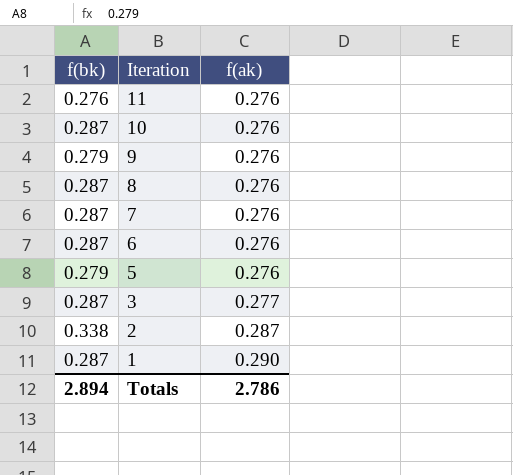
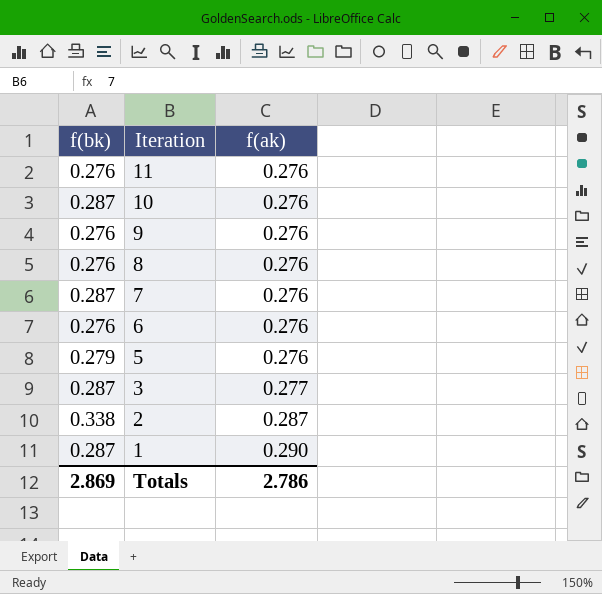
9 | f(bk): 0.279 -> 0.276
8 | f(bk): 0.287 -> 0.276
6 | f(bk): 0.287 -> 0.276
Totals | f(bk): 2.894 -> 2.869

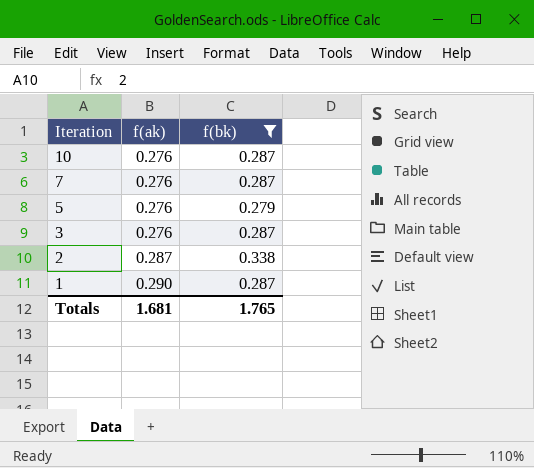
filter: none -> f(bk) != 0.276
column f(bk) | position: 1 -> 3
3 | f(ak): 0.277 -> 0.276
Totals | f(ak): 2.786 -> 1.681
Totals | f(bk): 2.869 -> 1.765

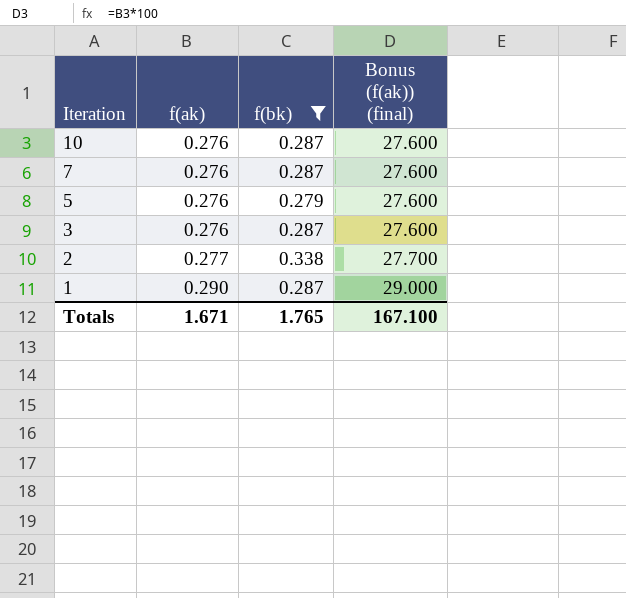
column Bonus (f(ak)) (final) | formula: none -> [f(ak)] * 100
2 | f(ak): 0.287 -> 0.277
Totals | f(ak): 1.681 -> 1.671

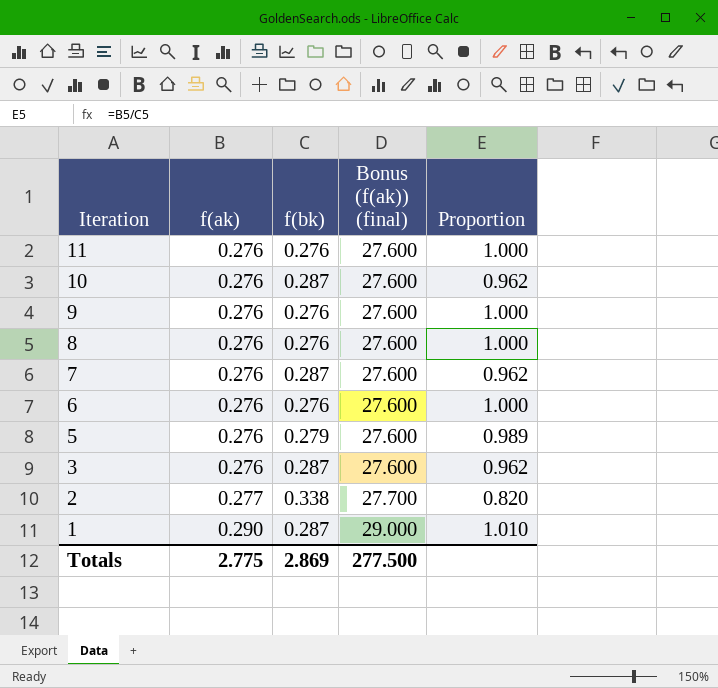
filter: f(bk) != 0.276 -> none
column Proportion | formula: none -> [f(ak)] / [f(bk)]
Totals | f(ak): 1.671 -> 2.775
Totals | f(bk): 1.765 -> 2.869
Totals | Bonus (f(ak)) (final): 167.100 -> 277.500

